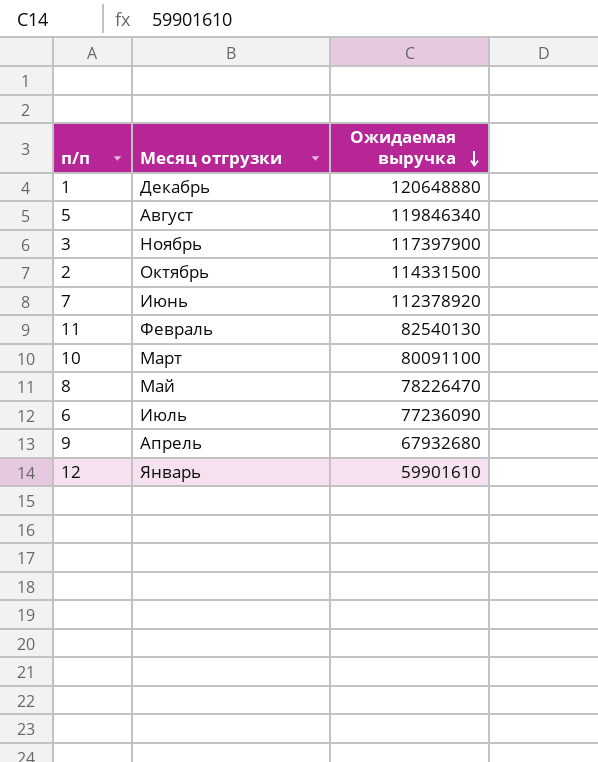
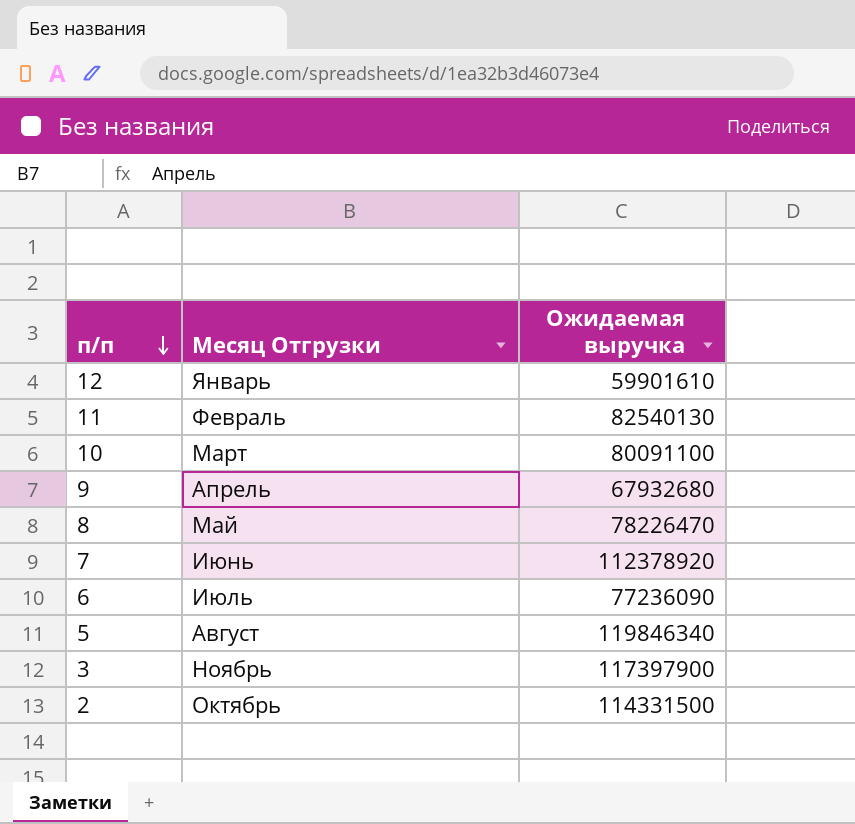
row order: Ожидаемая выручка descending -> п/п descending
column name: Месяц отгрузки -> Месяц Отгрузки
row 1: Декабрь | 120648880 -> none

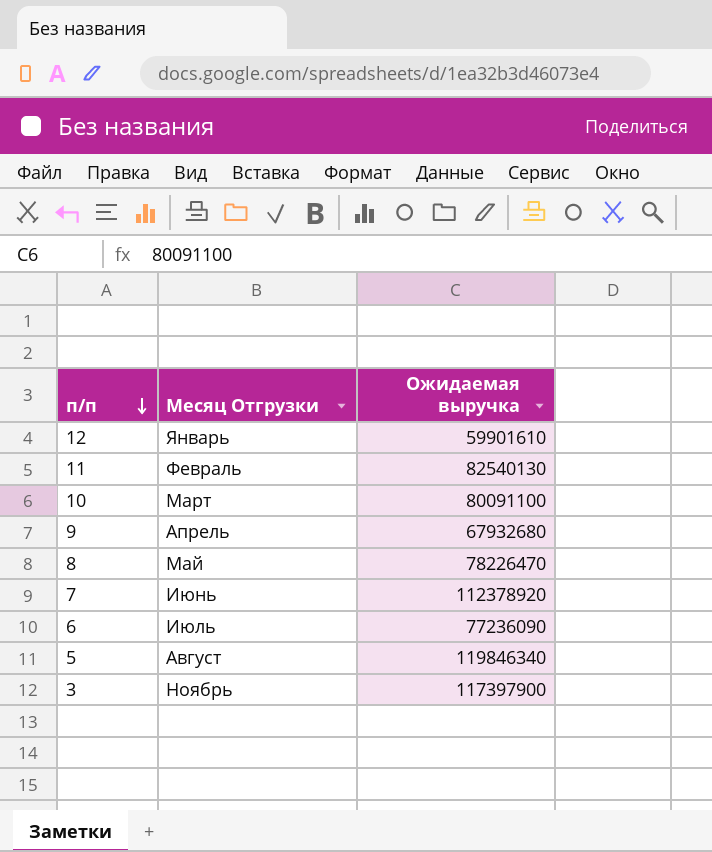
row 2: Октябрь | 114331500 -> none

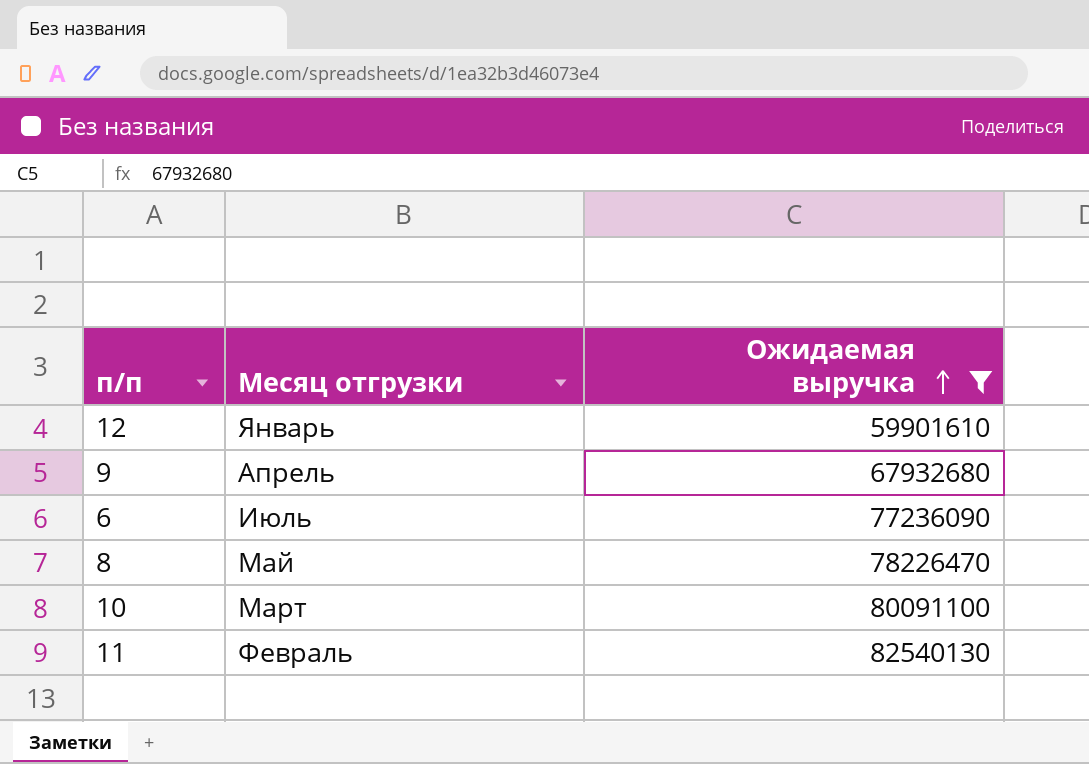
filter: none -> Ожидаемая выручка <= 82540130
row order: п/п descending -> Ожидаемая выручка ascending
column name: Месяц Отгрузки -> Месяц отгрузки

